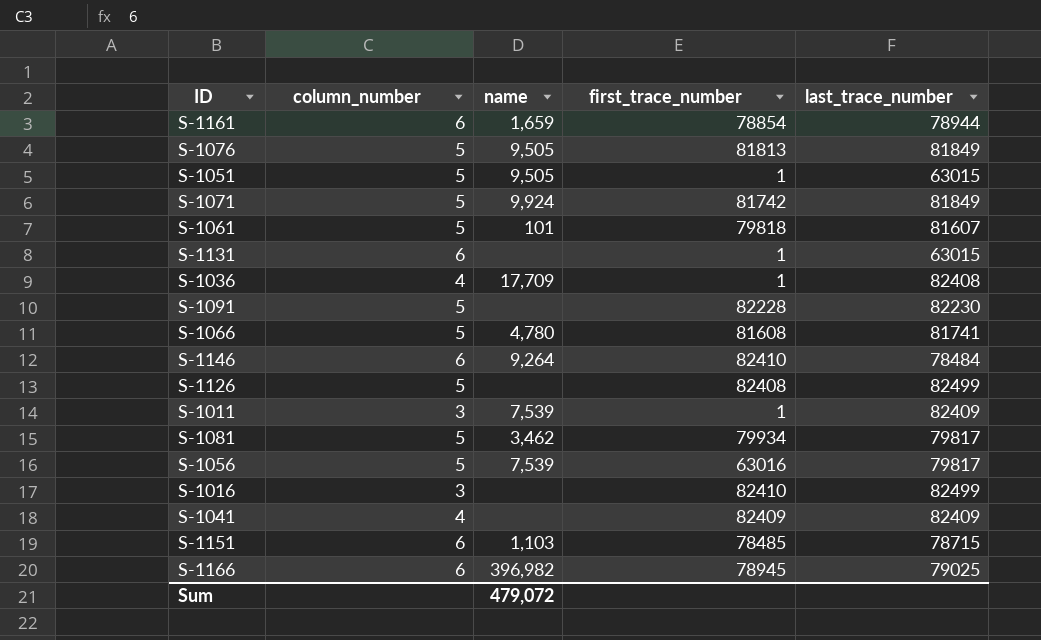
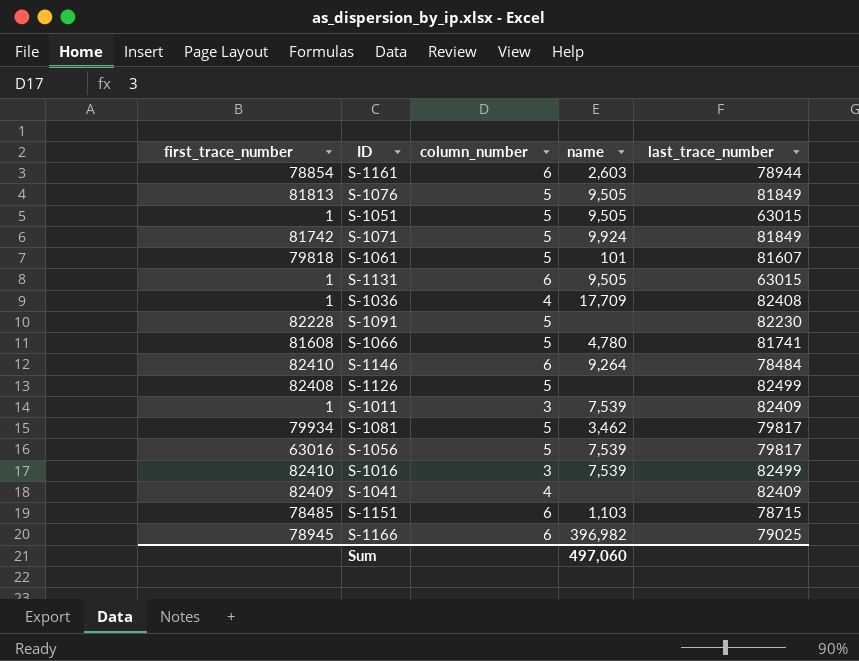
column first_trace_number | position: 4 -> 1
S-1161 | name: 1,659 -> 2,603
S-1131 | name: none -> 9,505
S-1016 | name: none -> 7,539
Sum | name: 479,072 -> 497,060

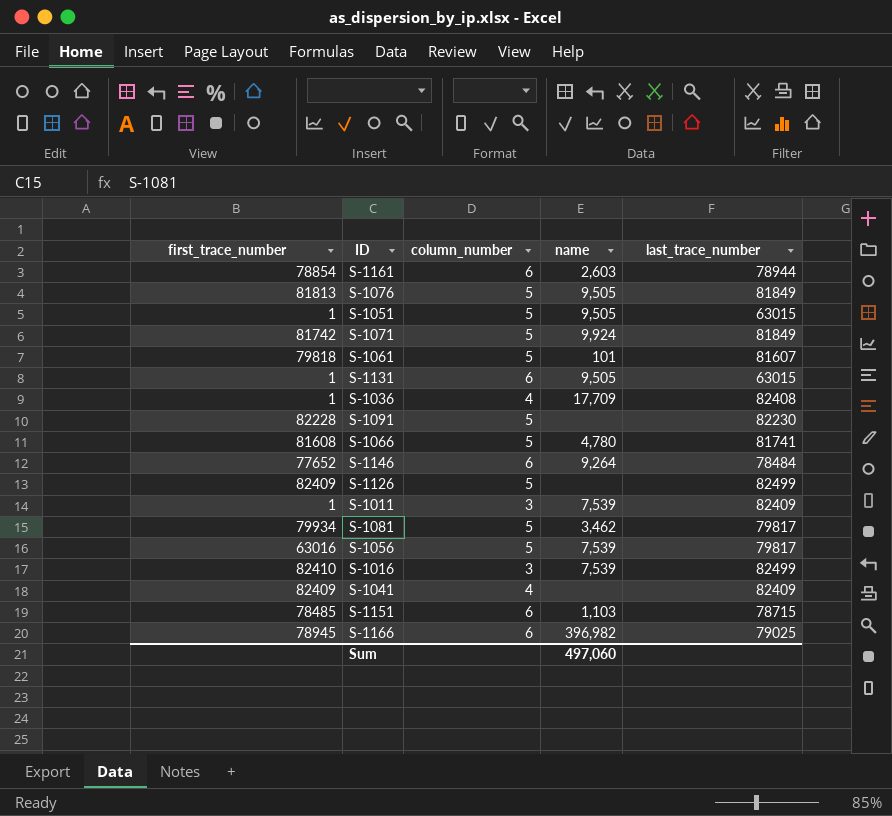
S-1146 | first_trace_number: 82410 -> 77652
S-1126 | first_trace_number: 82408 -> 82409

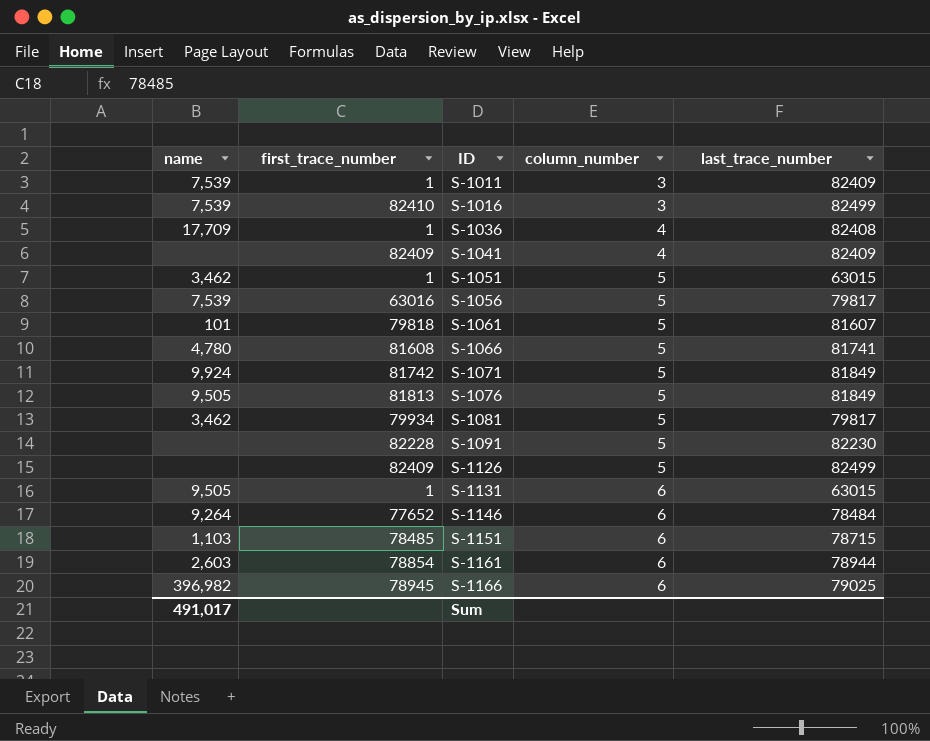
row order: none -> ID ascending
column name | position: 4 -> 1
S-1051 | name: 9,505 -> 3,462
Sum | name: 497,060 -> 491,017

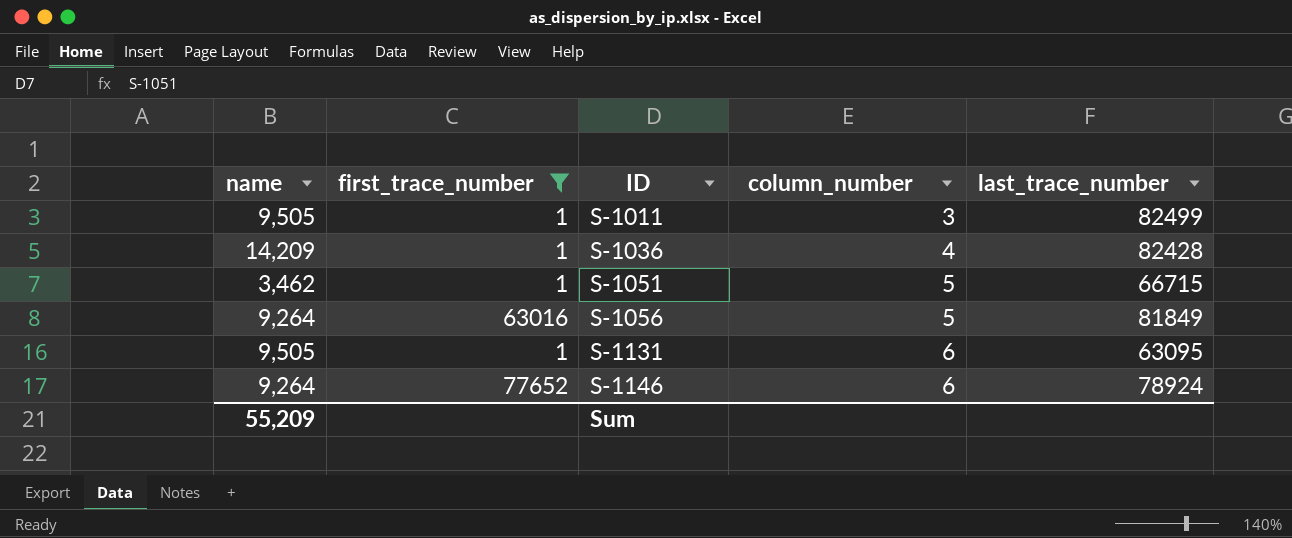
filter: none -> first_trace_number <= 77652
S-1011 | name: 7,539 -> 9,505
S-1011 | last_trace_number: 82409 -> 82499
S-1036 | name: 17,709 -> 14,209
S-1036 | last_trace_number: 82408 -> 82428
S-1051 | last_trace_number: 63015 -> 66715
S-1056 | name: 7,539 -> 9,264
S-1056 | last_trace_number: 79817 -> 81849
S-1131 | last_trace_number: 63015 -> 63095
S-1146 | last_trace_number: 78484 -> 78924
Sum | name: 491,017 -> 55,209

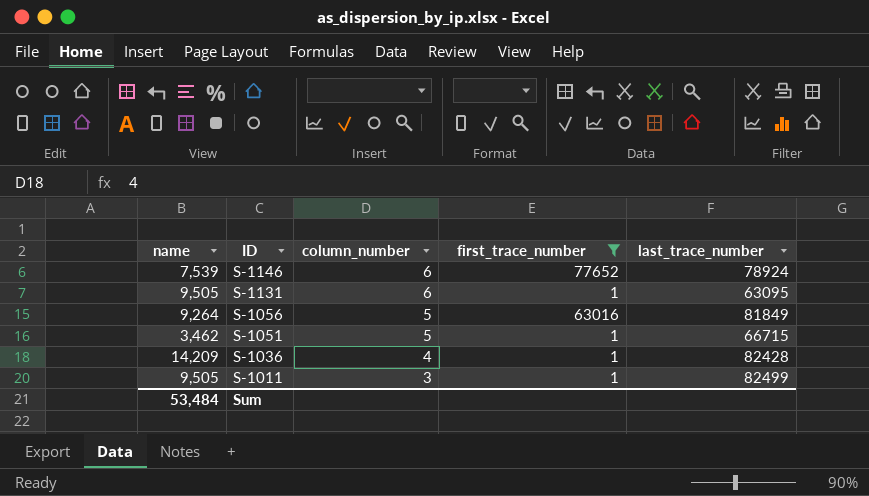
row order: ID ascending -> ID descending
column first_trace_number | position: 2 -> 4
S-1146 | name: 9,264 -> 7,539
Sum | name: 55,209 -> 53,484

